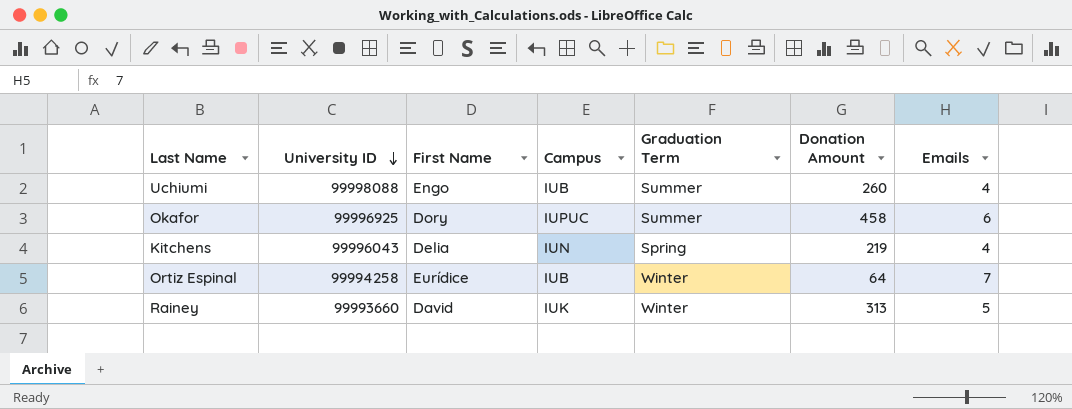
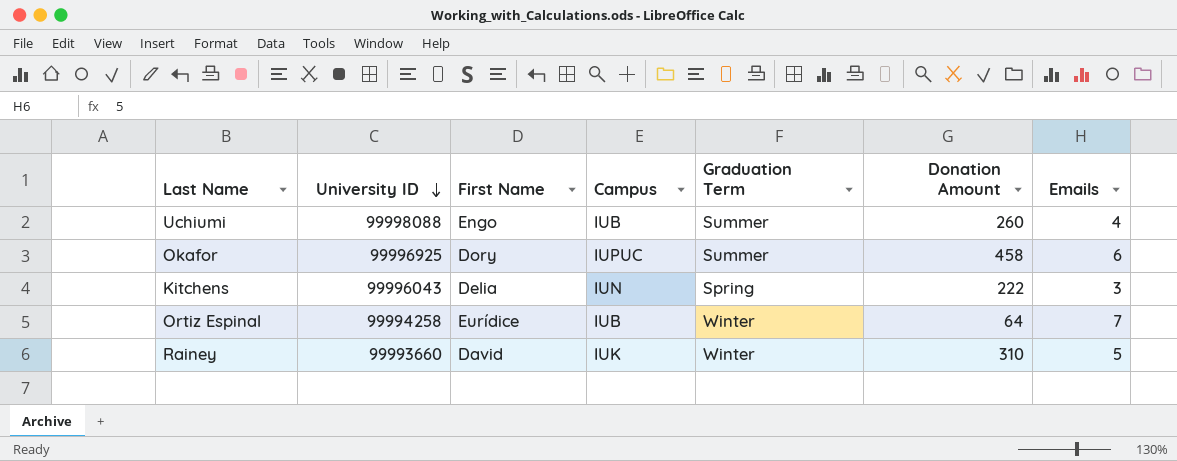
Kitchens | Donation Amount: 219 -> 222
Kitchens | Emails: 4 -> 3
Rainey | Donation Amount: 313 -> 310

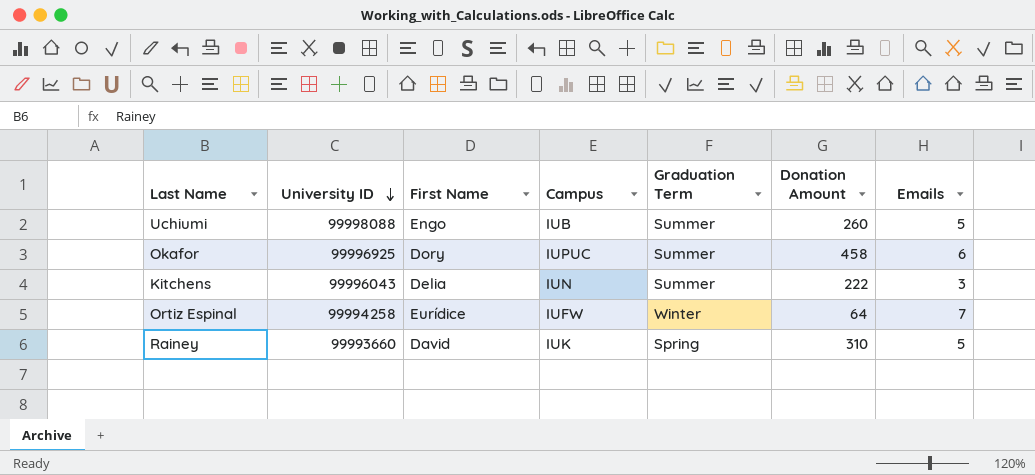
Uchiumi | Emails: 4 -> 5
Kitchens | Graduation Term: Spring -> Summer
Ortiz Espinal | Campus: IUB -> IUFW
Rainey | Graduation Term: Winter -> Spring

